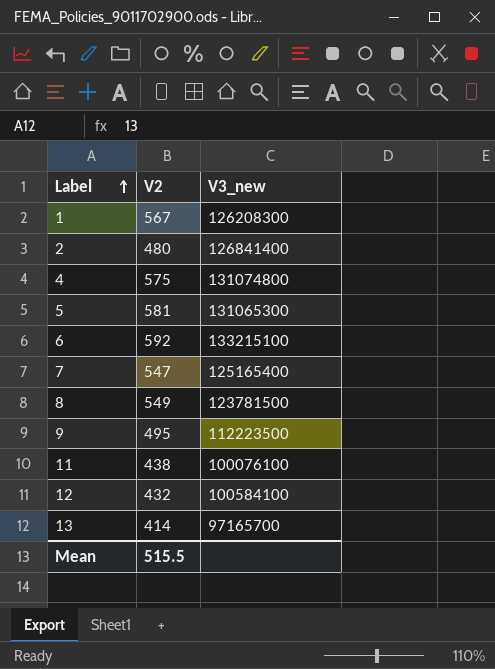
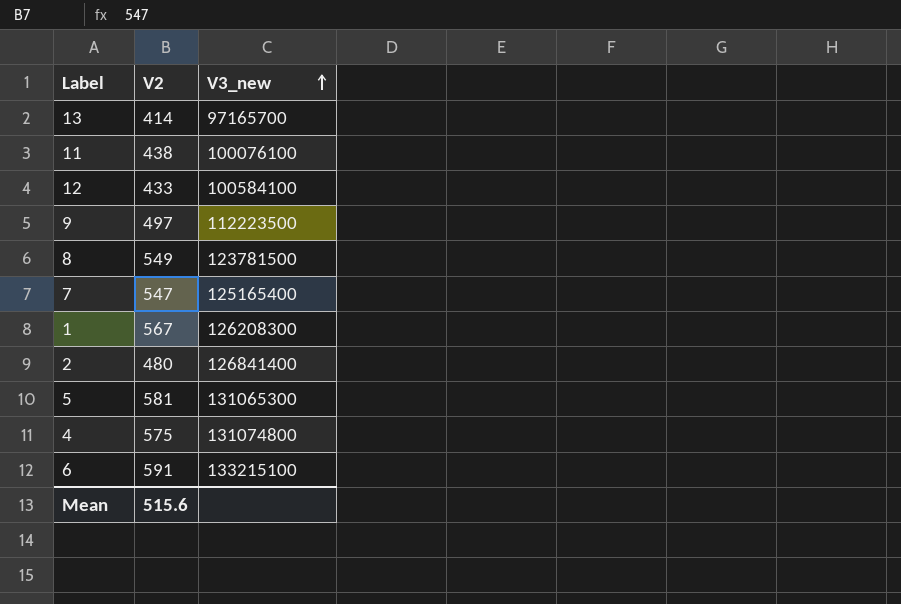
row order: Label ascending -> V3_new ascending
12 | V2: 432 -> 433
9 | V2: 495 -> 497
6 | V2: 592 -> 591
Mean | V2: 515.5 -> 515.6

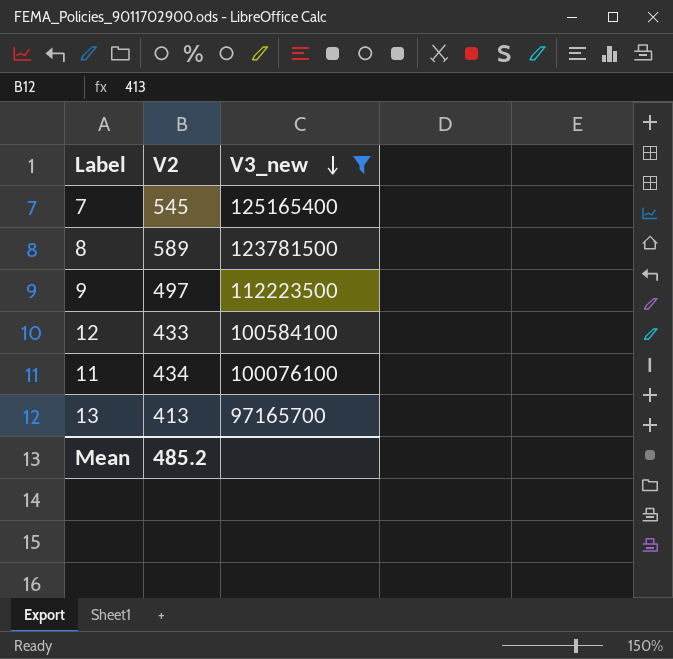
filter: none -> V3_new <= 125165400
row order: V3_new ascending -> V3_new descending
7 | V2: 547 -> 545
8 | V2: 549 -> 589
11 | V2: 438 -> 434
13 | V2: 414 -> 413
Mean | V2: 515.6 -> 485.2

